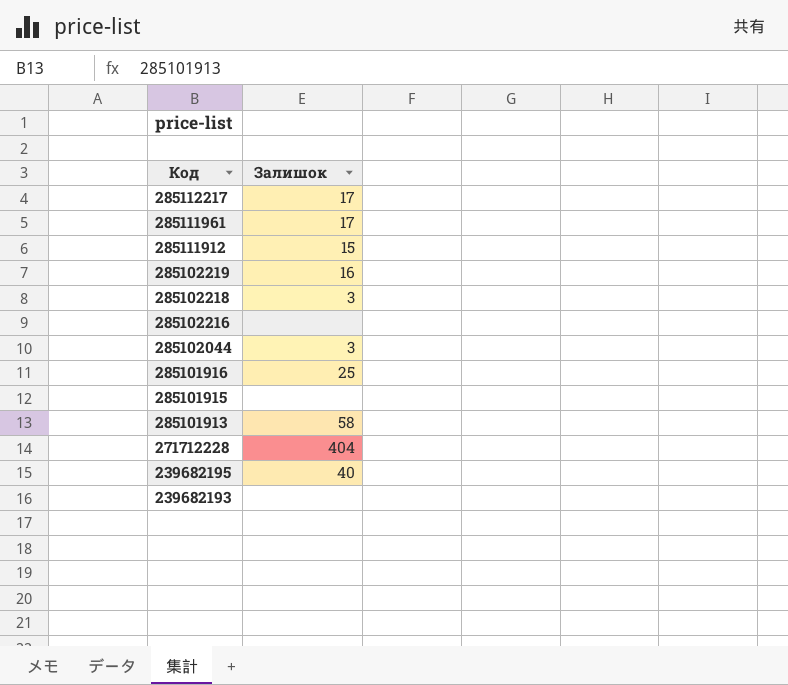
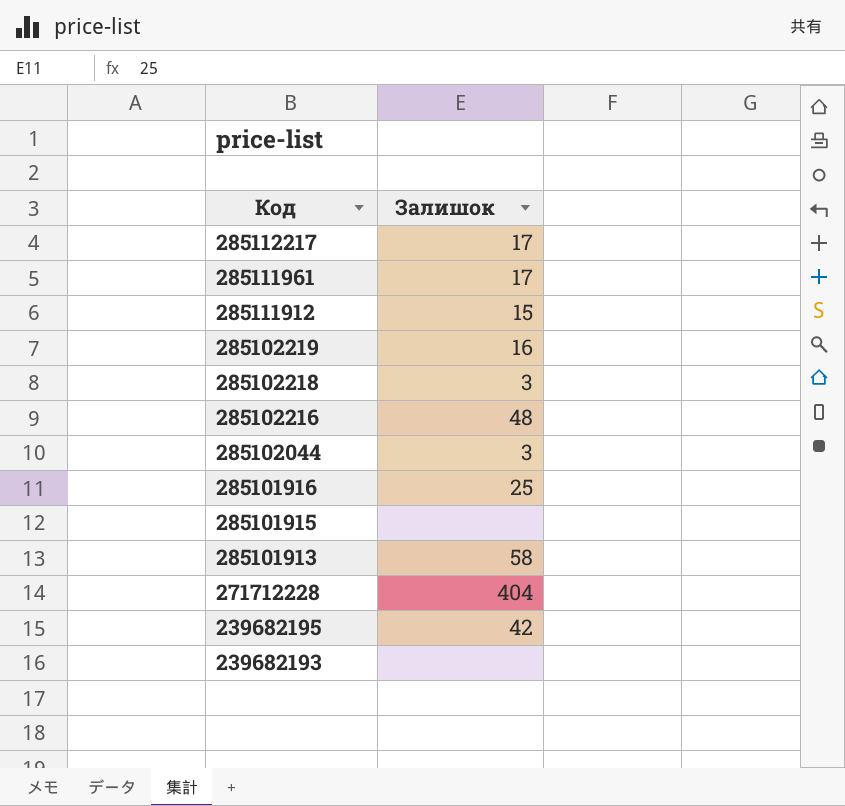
285102216 | Залишок: none -> 48
239682195 | Залишок: 40 -> 42

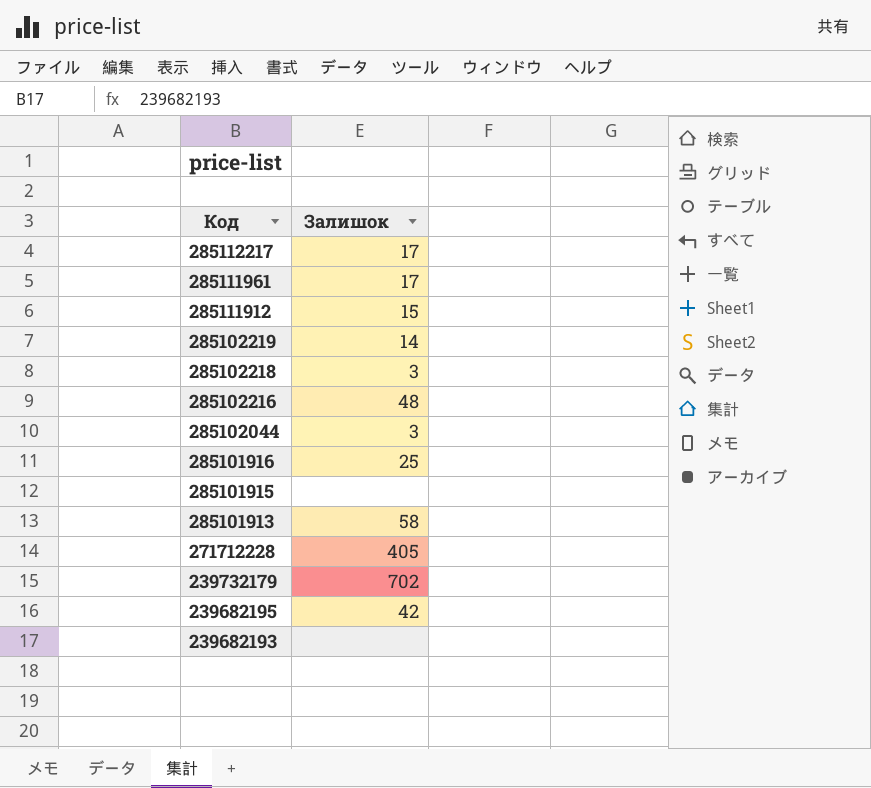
285102219 | Залишок: 16 -> 14
271712228 | Залишок: 404 -> 405
row 239732179: none -> 702

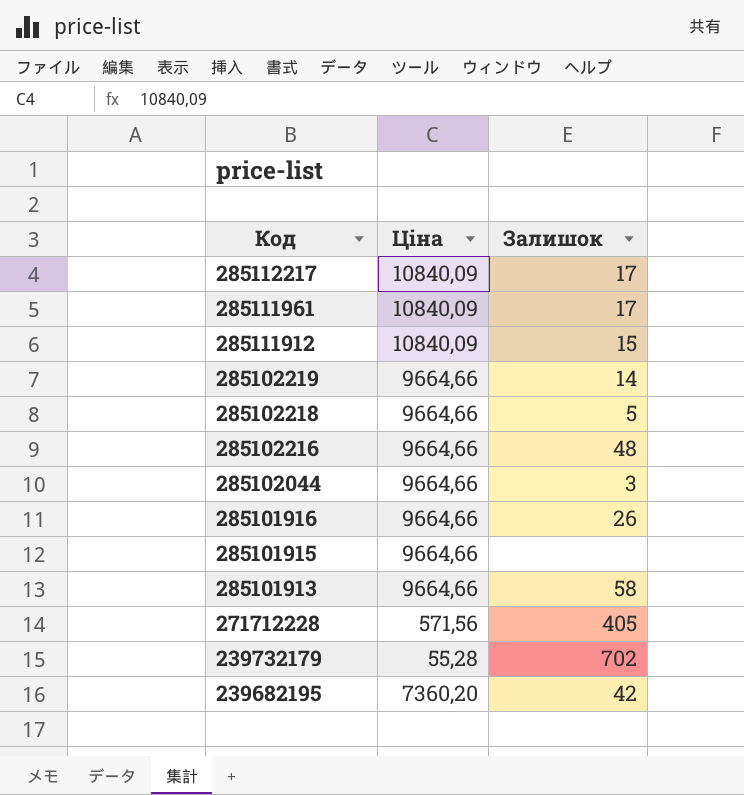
column Ціна | position: none -> 2
row 239682193: none -> none
285102218 | Залишок: 3 -> 5
285101916 | Залишок: 25 -> 26

